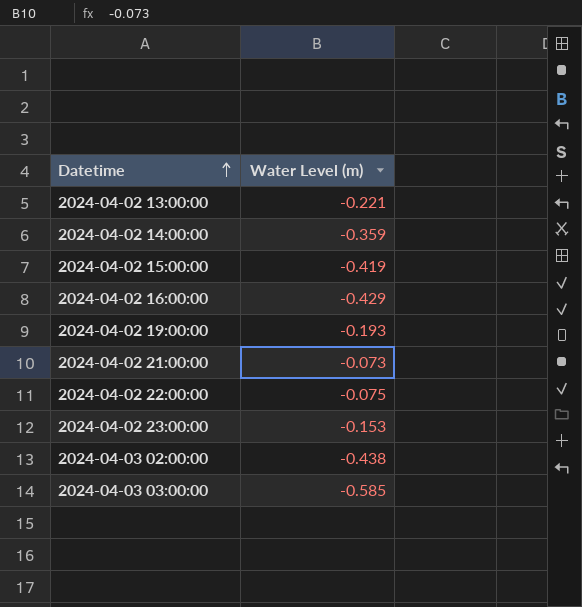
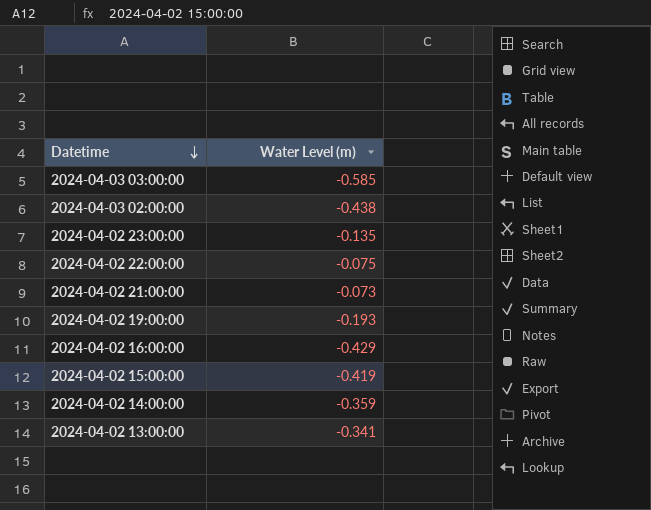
row order: Datetime ascending -> Datetime descending
2024-04-02 23:00:00 | Water Level (m): -0.153 -> -0.135
2024-04-02 13:00:00 | Water Level (m): -0.221 -> -0.341

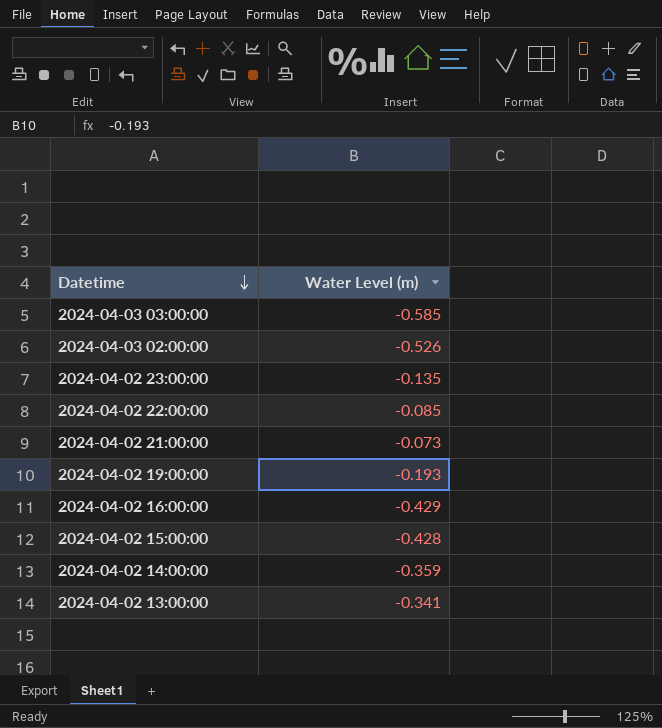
2024-04-03 02:00:00 | Water Level (m): -0.438 -> -0.526
2024-04-02 22:00:00 | Water Level (m): -0.075 -> -0.085
2024-04-02 15:00:00 | Water Level (m): -0.419 -> -0.428

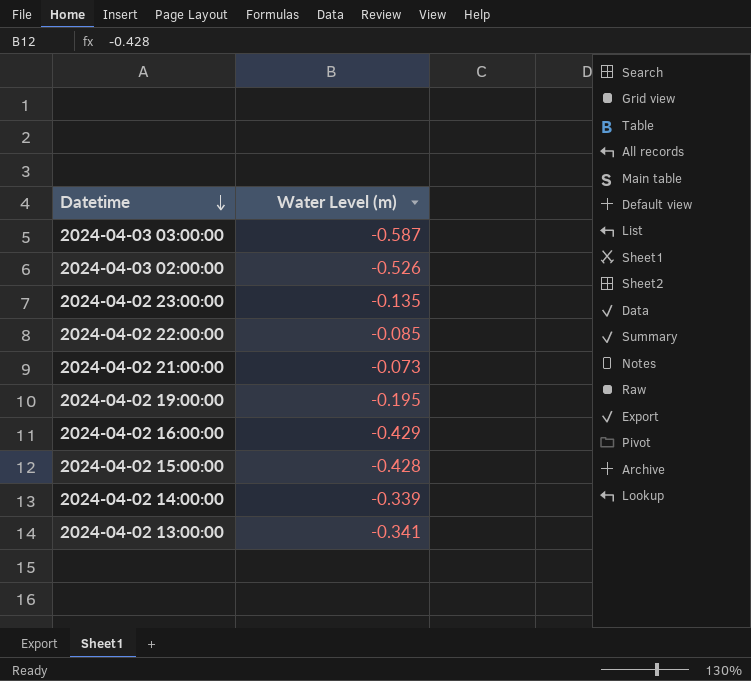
2024-04-03 03:00:00 | Water Level (m): -0.585 -> -0.587
2024-04-02 19:00:00 | Water Level (m): -0.193 -> -0.195
2024-04-02 14:00:00 | Water Level (m): -0.359 -> -0.339

